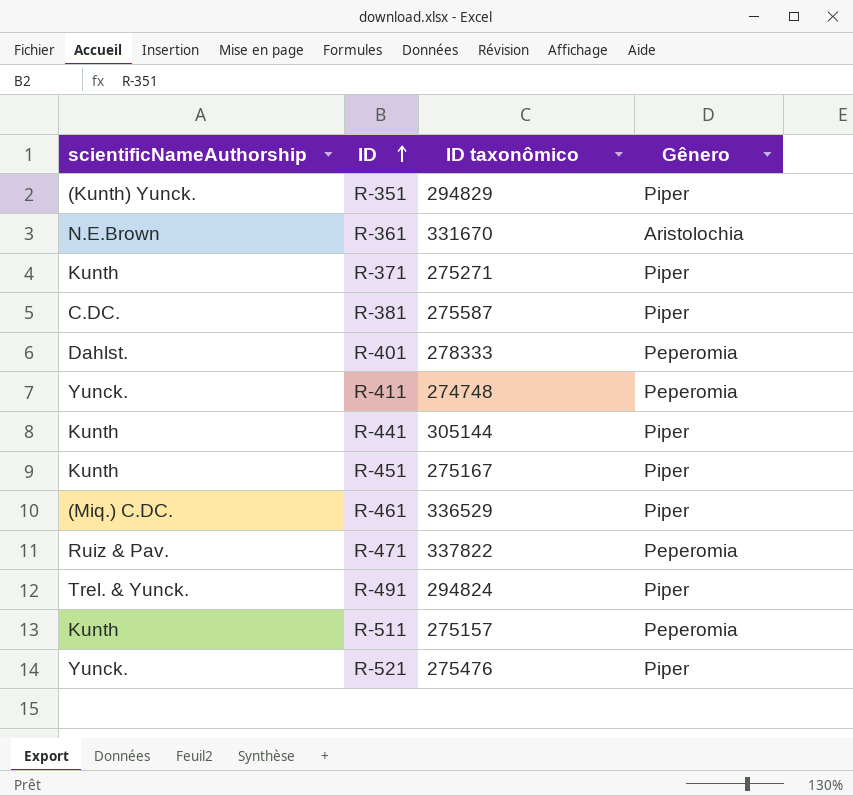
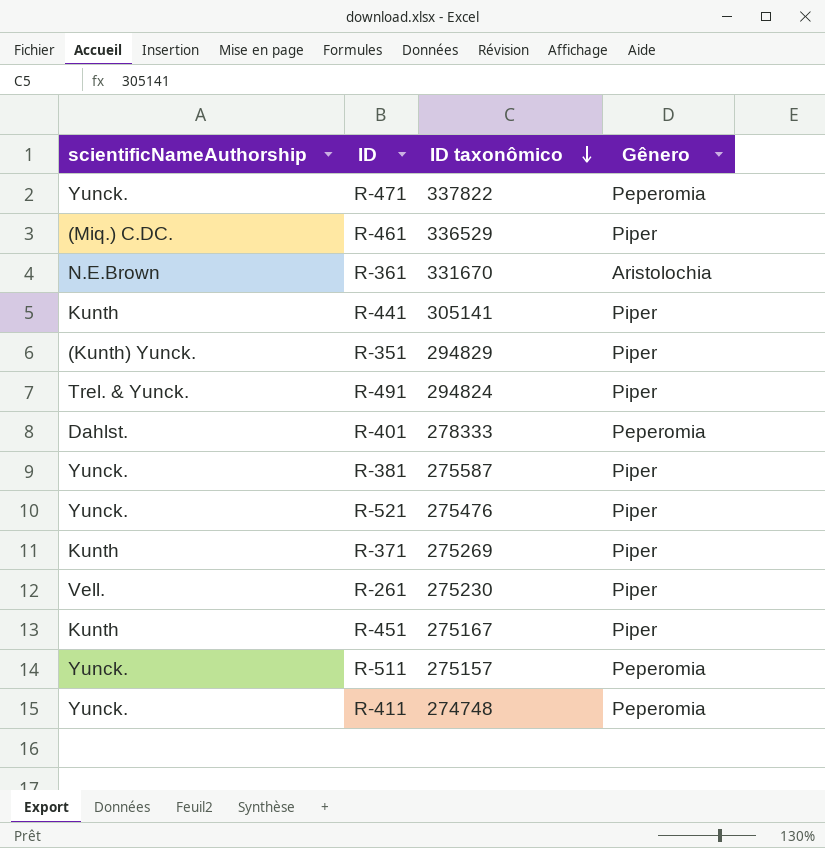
row order: ID ascending -> ID taxonômico descending
R-471 | scientificNameAuthorship: Ruiz & Pav. -> Yunck.
R-441 | ID taxonômico: 305144 -> 305141
R-381 | scientificNameAuthorship: C.DC. -> Yunck.
R-371 | ID taxonômico: 275271 -> 275269
row R-261: none -> Vell. | 275230 | Piper
R-511 | scientificNameAuthorship: Kunth -> Yunck.

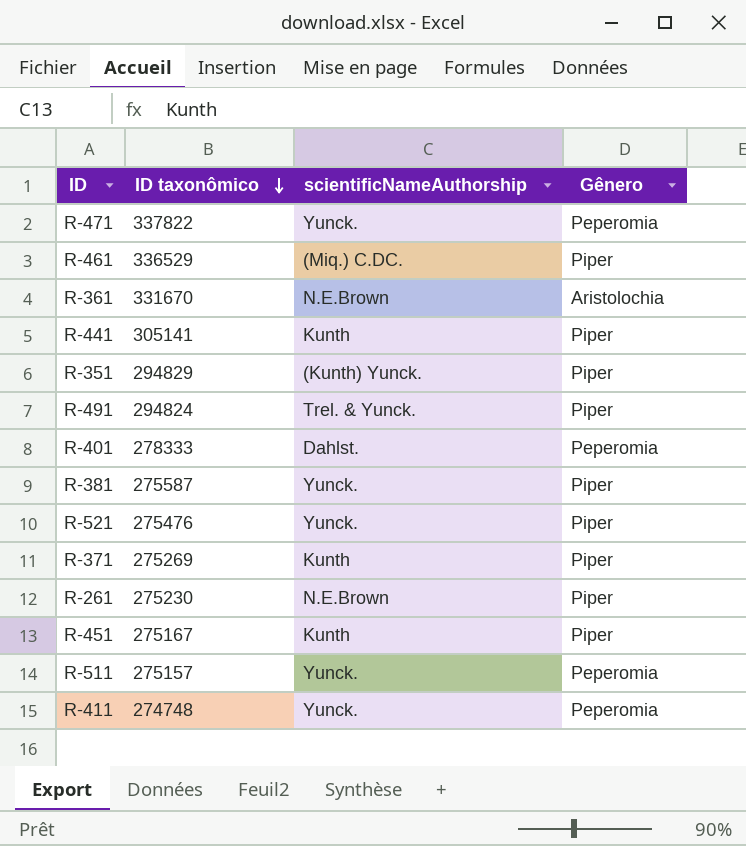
column scientificNameAuthorship | position: 1 -> 3
R-261 | scientificNameAuthorship: Vell. -> N.E.Brown

